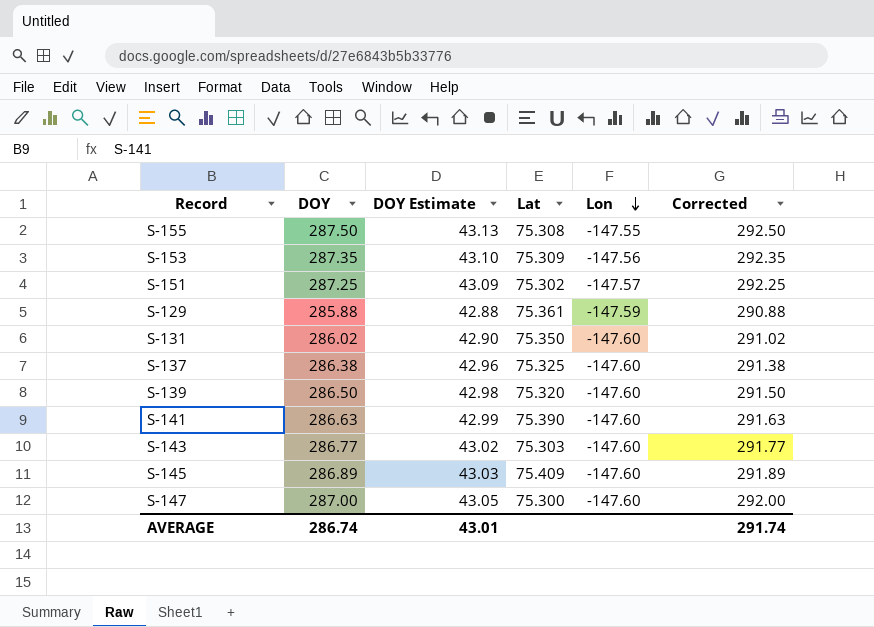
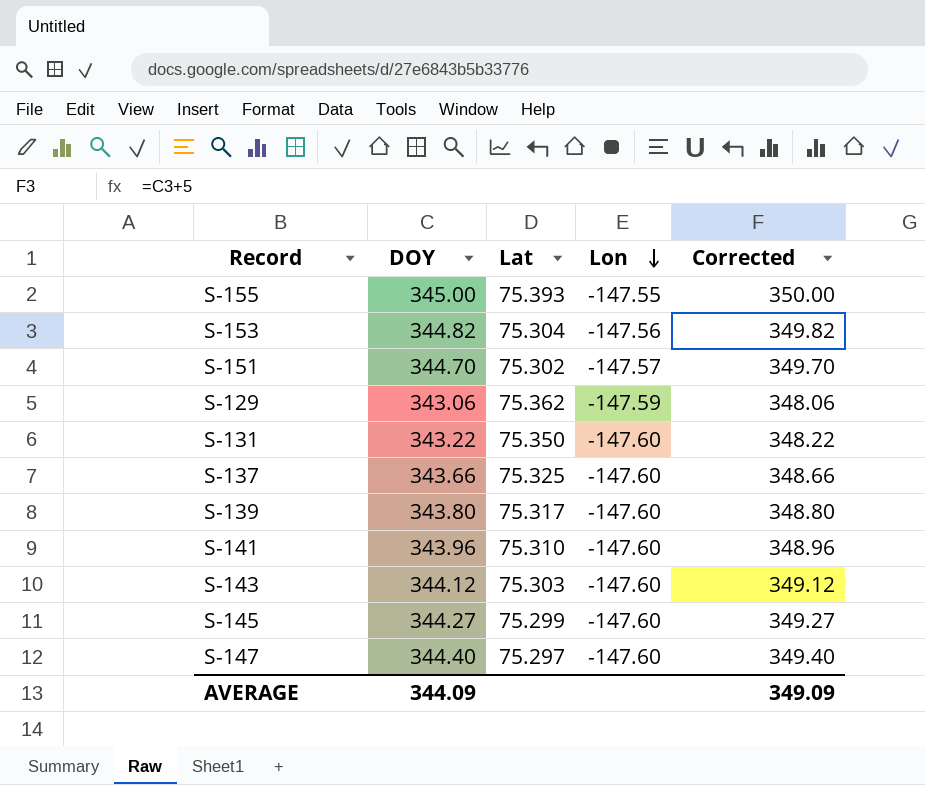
column DOY Estimate | formula: [DOY] * 0.15 -> none
S-155 | DOY: 287.50 -> 345.00
S-155 | Lat: 75.308 -> 75.393
S-155 | Corrected: 292.50 -> 350.00
S-153 | DOY: 287.35 -> 344.82
S-153 | Lat: 75.309 -> 75.304
S-153 | Corrected: 292.35 -> 349.82
S-151 | DOY: 287.25 -> 344.70
S-151 | Corrected: 292.25 -> 349.70
S-129 | DOY: 285.88 -> 343.06
S-129 | Lat: 75.361 -> 75.362
S-129 | Corrected: 290.88 -> 348.06
S-131 | DOY: 286.02 -> 343.22
S-131 | Corrected: 291.02 -> 348.22
S-137 | DOY: 286.38 -> 343.66
S-137 | Corrected: 291.38 -> 348.66
S-139 | DOY: 286.50 -> 343.80
S-139 | Lat: 75.320 -> 75.317
S-139 | Corrected: 291.50 -> 348.80
S-141 | DOY: 286.63 -> 343.96
S-141 | Lat: 75.390 -> 75.310
S-141 | Corrected: 291.63 -> 348.96
S-143 | DOY: 286.77 -> 344.12
S-143 | Corrected: 291.77 -> 349.12
S-145 | DOY: 286.89 -> 344.27
S-145 | Lat: 75.409 -> 75.299
S-145 | Corrected: 291.89 -> 349.27
S-147 | DOY: 287.00 -> 344.40
S-147 | Lat: 75.300 -> 75.297
S-147 | Corrected: 292.00 -> 349.40
AVERAGE | DOY: 286.74 -> 344.09
AVERAGE | Corrected: 291.74 -> 349.09

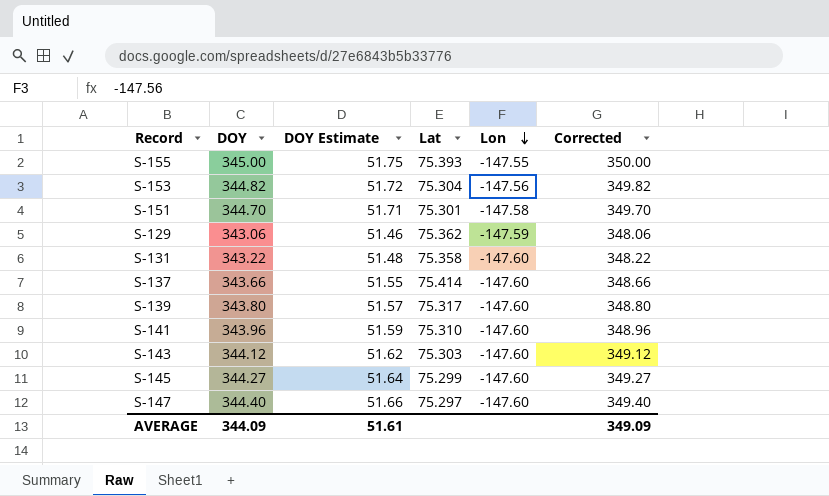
column DOY Estimate | formula: none -> [DOY] * 0.15
S-151 | Lat: 75.302 -> 75.301
S-151 | Lon: -147.57 -> -147.58
S-131 | Lat: 75.350 -> 75.358
S-137 | Lat: 75.325 -> 75.414

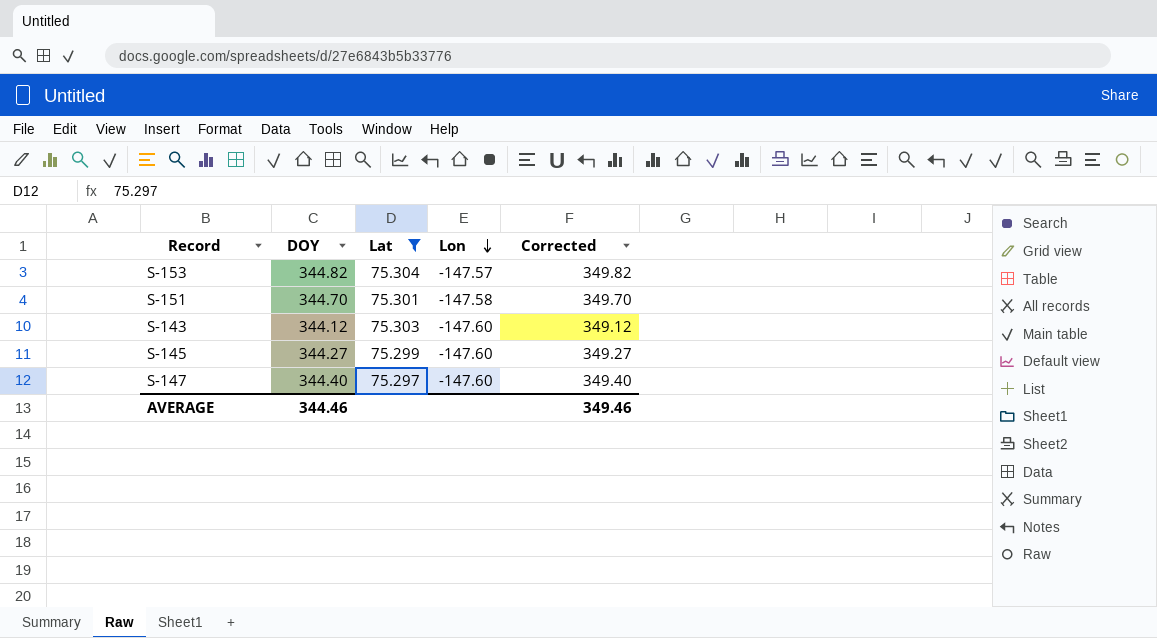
filter: none -> Lat <= 75.304
column DOY Estimate | formula: [DOY] * 0.15 -> none
S-153 | Lon: -147.56 -> -147.57
AVERAGE | DOY: 344.09 -> 344.46
AVERAGE | Corrected: 349.09 -> 349.46

